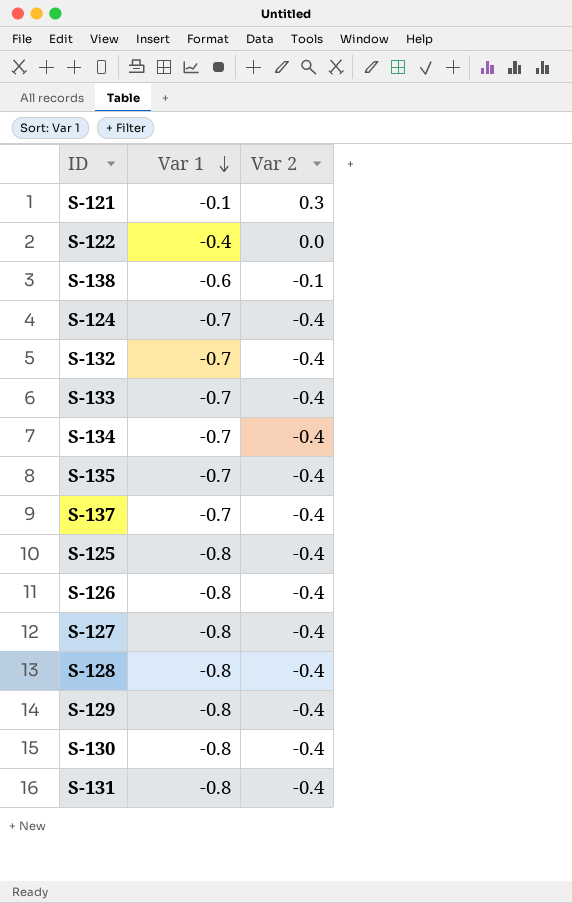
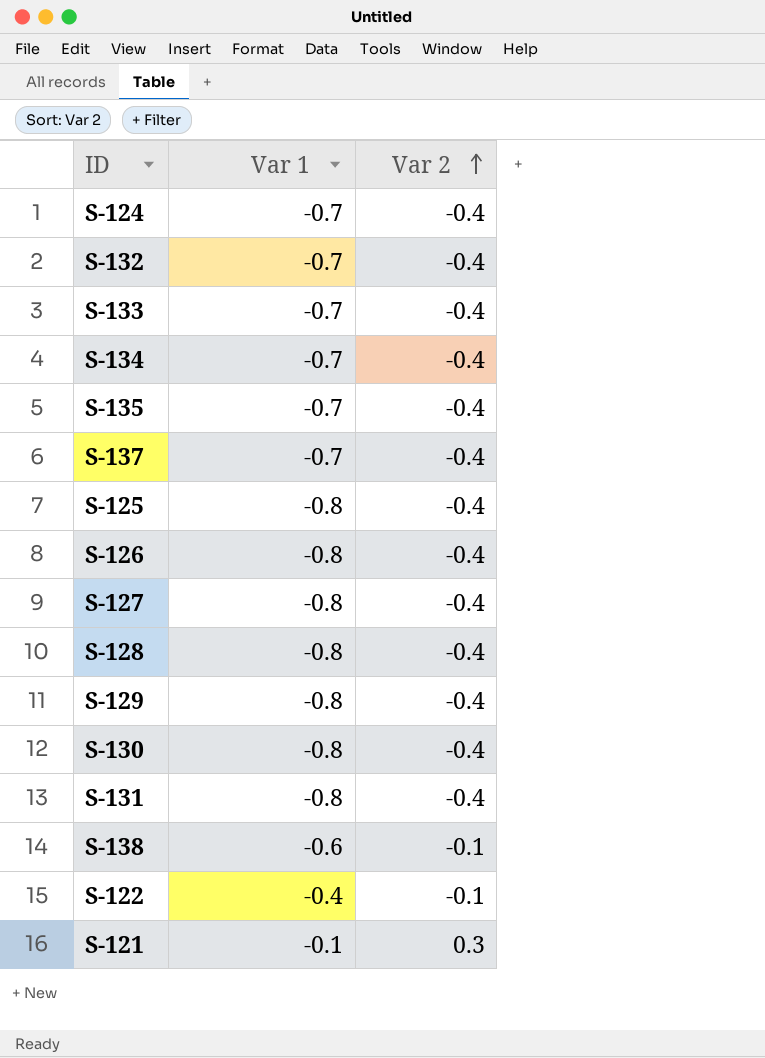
row order: Var 1 descending -> Var 2 ascending
S-122 | Var 2: 0.0 -> -0.1

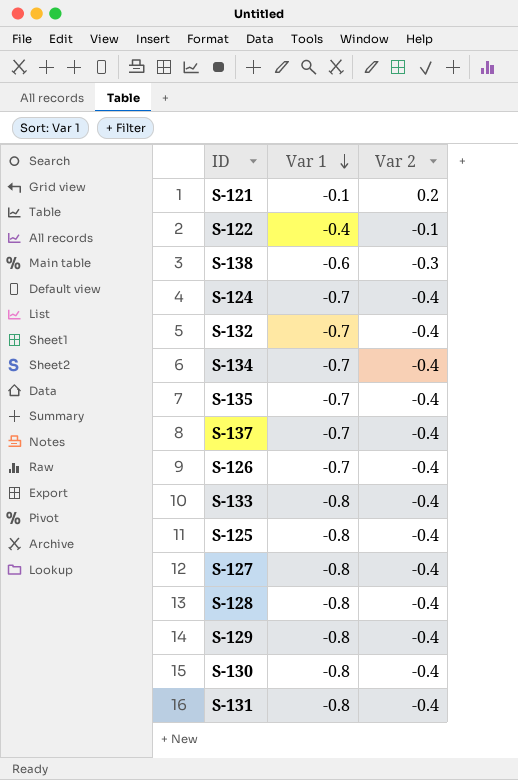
row order: Var 2 ascending -> Var 1 descending
S-121 | Var 2: 0.3 -> 0.2
S-138 | Var 2: -0.1 -> -0.3
S-126 | Var 1: -0.8 -> -0.7
S-133 | Var 1: -0.7 -> -0.8

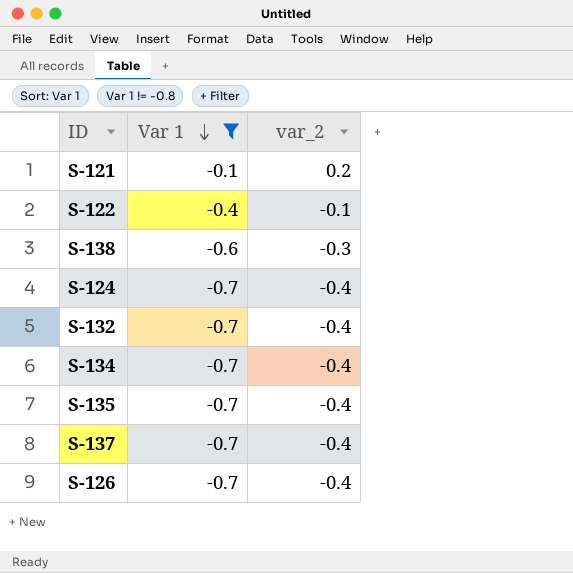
filter: none -> Var 1 != -0.8
column name: Var 2 -> var_2

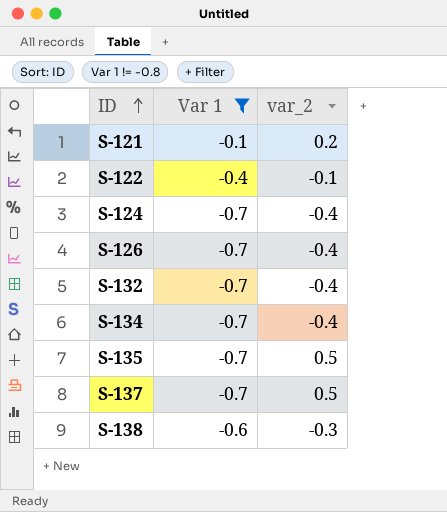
row order: Var 1 descending -> ID ascending
S-135 | var_2: -0.4 -> 0.5
S-137 | var_2: -0.4 -> 0.5

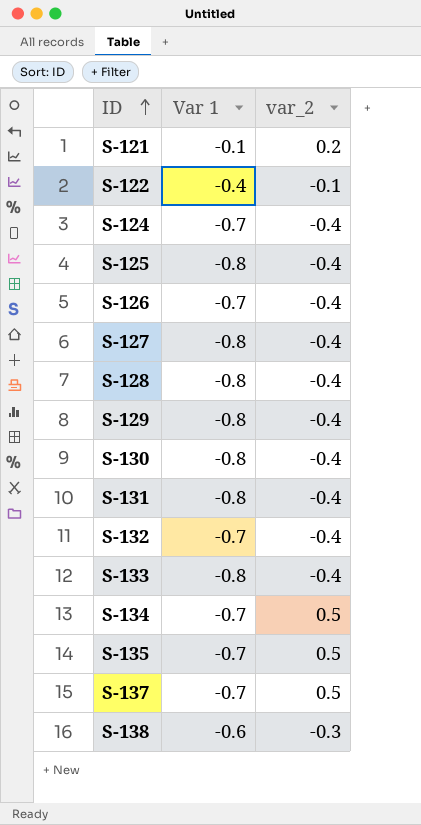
filter: Var 1 != -0.8 -> none
S-134 | var_2: -0.4 -> 0.5

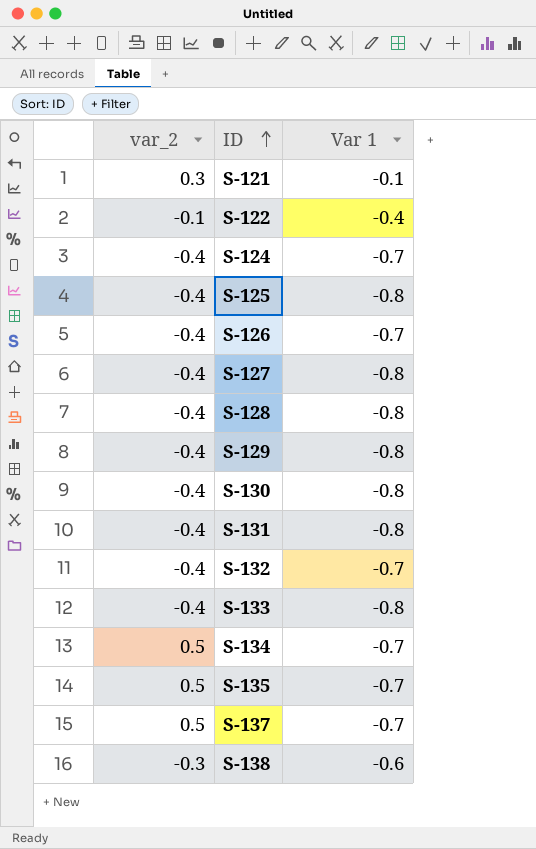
column var_2 | position: 3 -> 1
S-121 | var_2: 0.2 -> 0.3

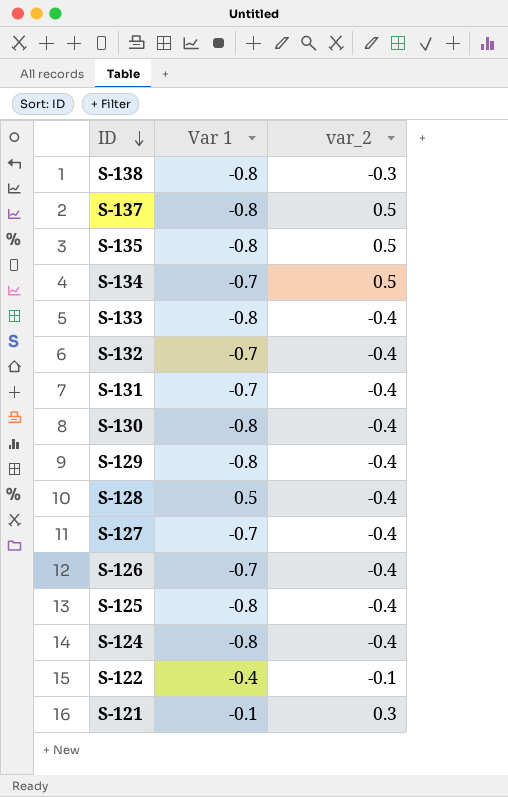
row order: ID ascending -> ID descending
column var_2 | position: 1 -> 3
S-138 | Var 1: -0.6 -> -0.8
S-137 | Var 1: -0.7 -> -0.8
S-135 | Var 1: -0.7 -> -0.8
S-131 | Var 1: -0.8 -> -0.7
S-128 | Var 1: -0.8 -> 0.5
S-127 | Var 1: -0.8 -> -0.7
S-124 | Var 1: -0.7 -> -0.8

